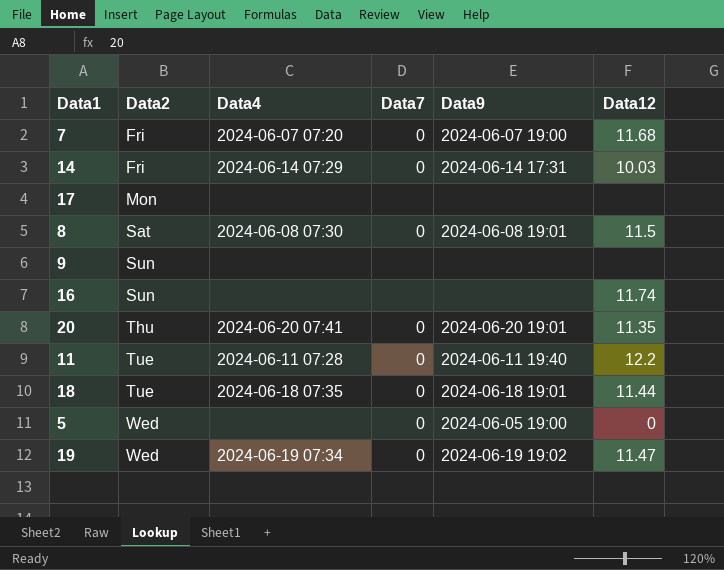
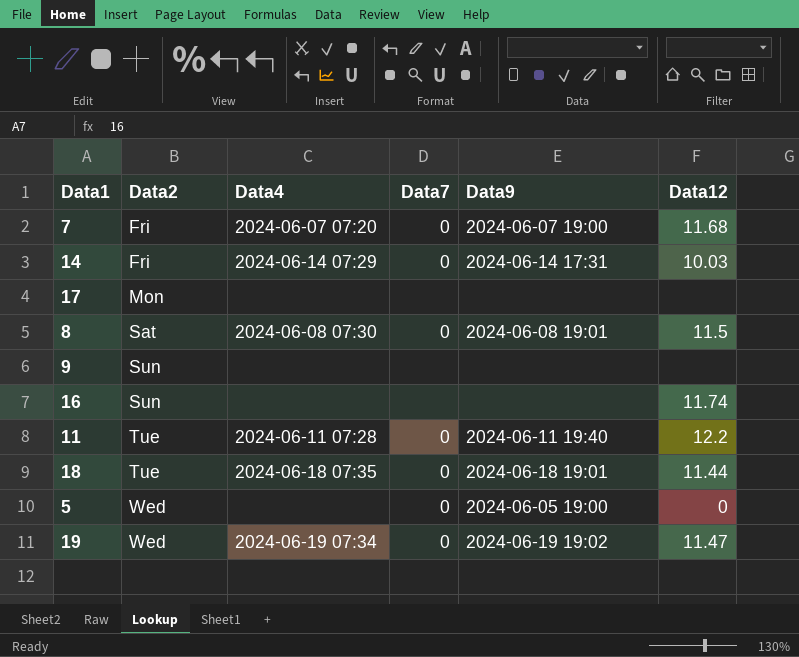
row 20: Thu | 2024-06-20 07:41 | 0 | 2024-06-20 19:01 | 11.35 -> none

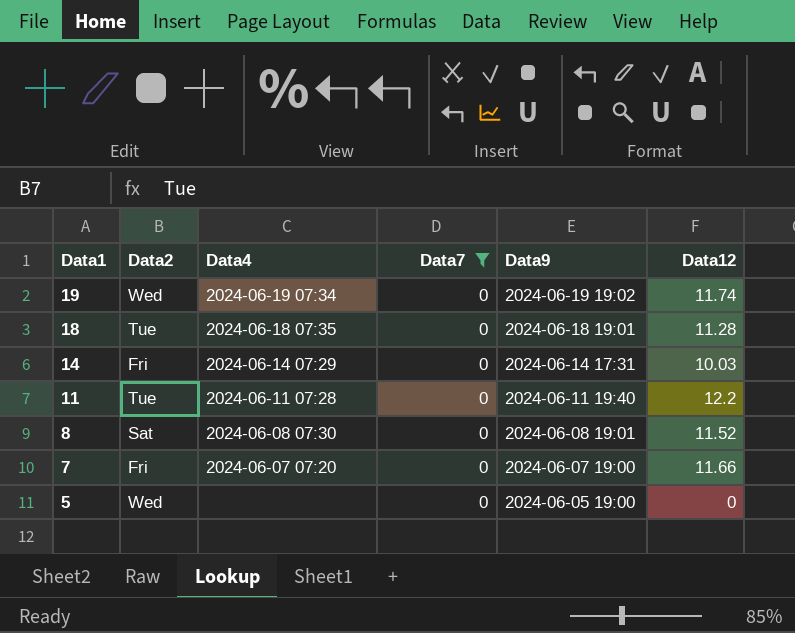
filter: none -> Data7 = 0
row order: Data2 ascending -> Data1 descending
19 | Data12: 11.47 -> 11.74
18 | Data12: 11.44 -> 11.28
8 | Data12: 11.5 -> 11.52
7 | Data12: 11.68 -> 11.66

